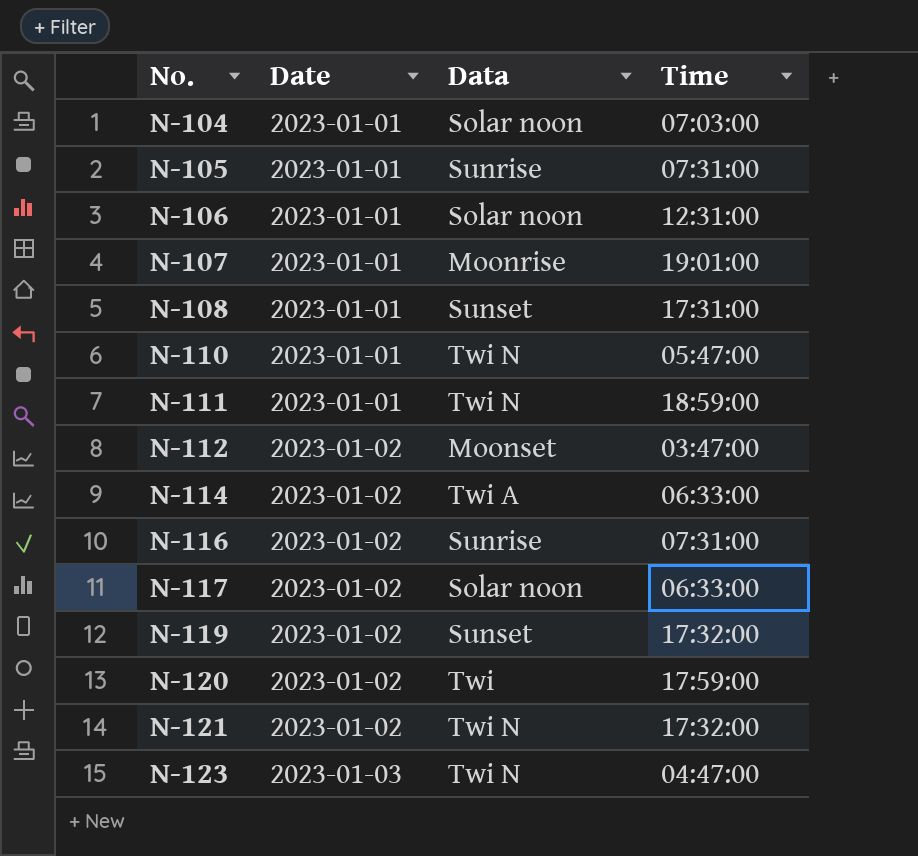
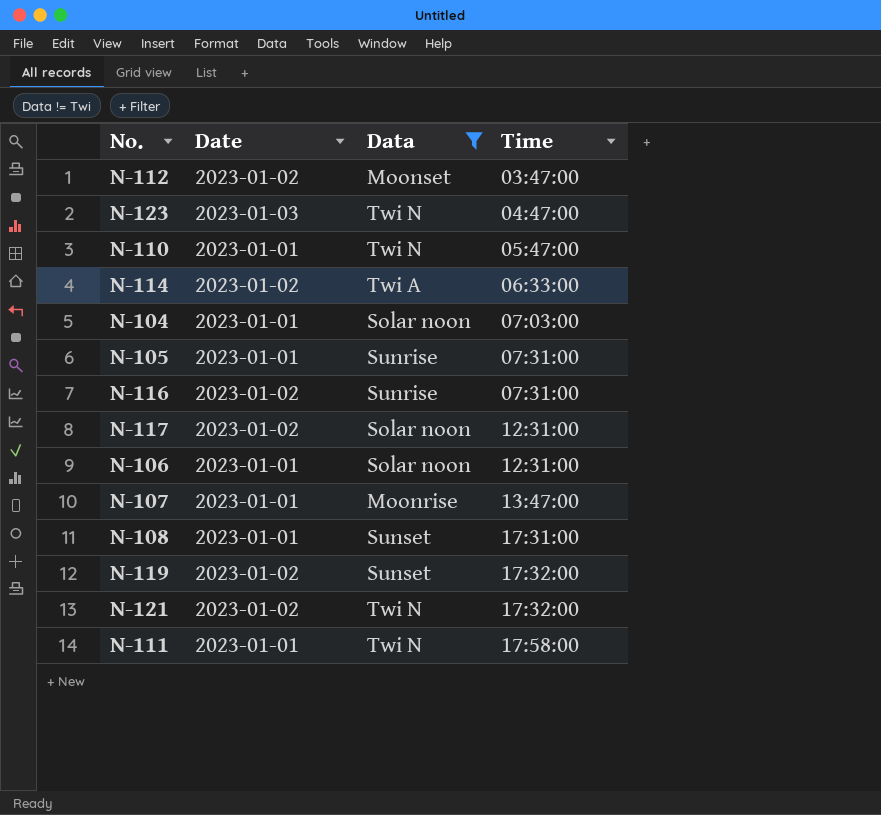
filter: none -> Data != Twi
row order: No. ascending -> Time ascending
N-117 | Time: 06:33:00 -> 12:31:00
N-107 | Time: 19:01:00 -> 13:47:00
N-111 | Time: 18:59:00 -> 17:58:00

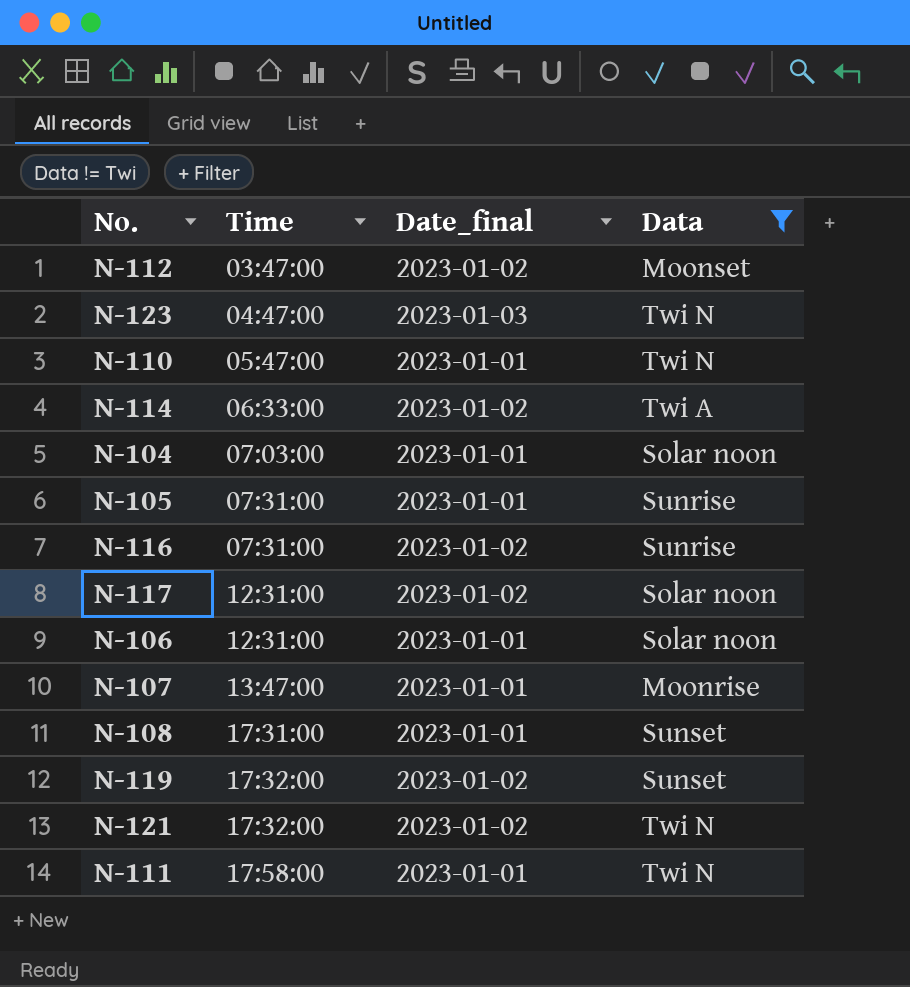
column Time | position: 4 -> 2
column name: Date -> Date_final

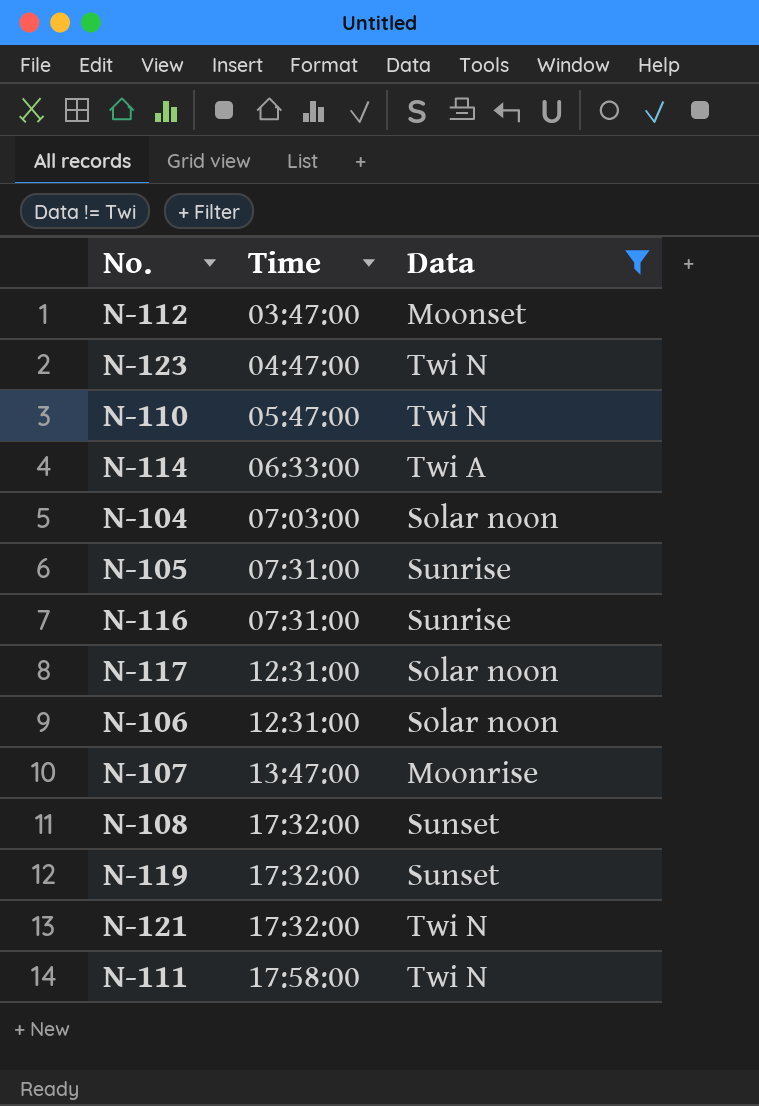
column Date_final | position: 3 -> none
N-108 | Time: 17:31:00 -> 17:32:00

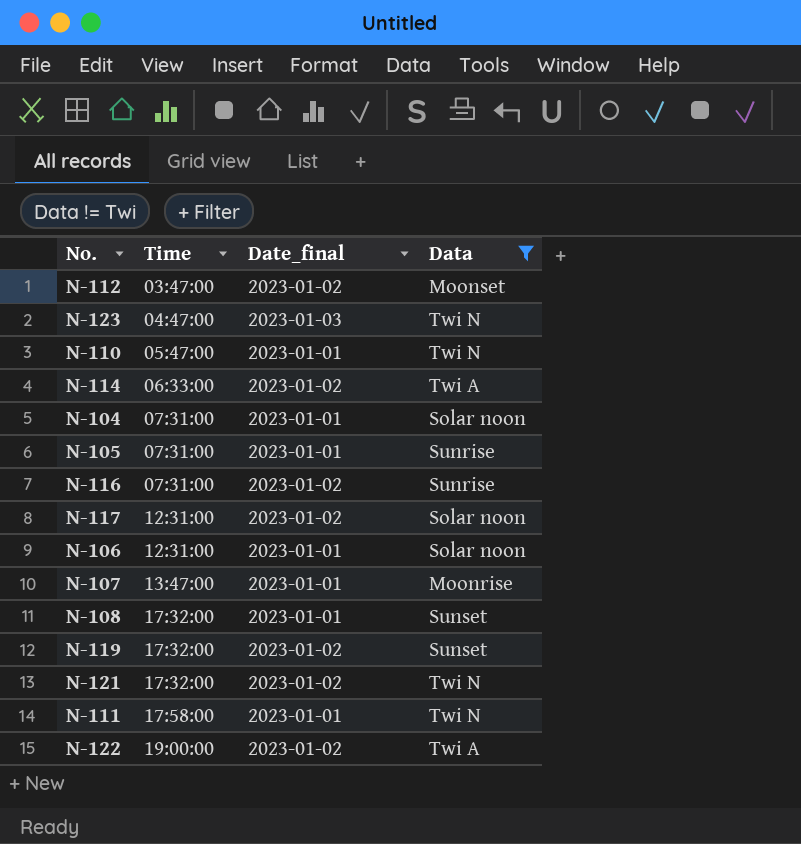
column Date_final | position: none -> 3
N-104 | Time: 07:03:00 -> 07:31:00
row N-122: none -> 19:00:00 | 2023-01-02 | Twi A

